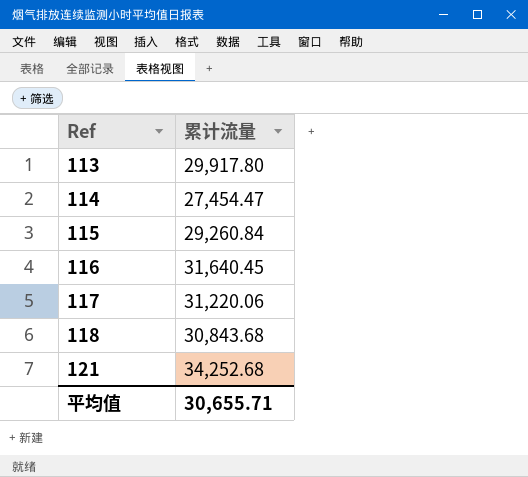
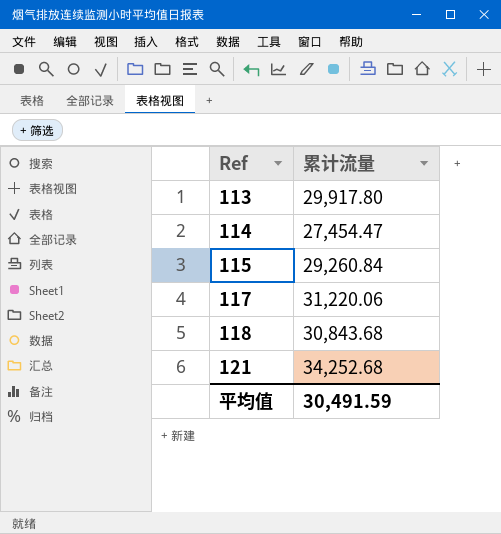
row 116: 31,640.45 -> none
平均值 | 累计流量: 30,655.71 -> 30,491.59

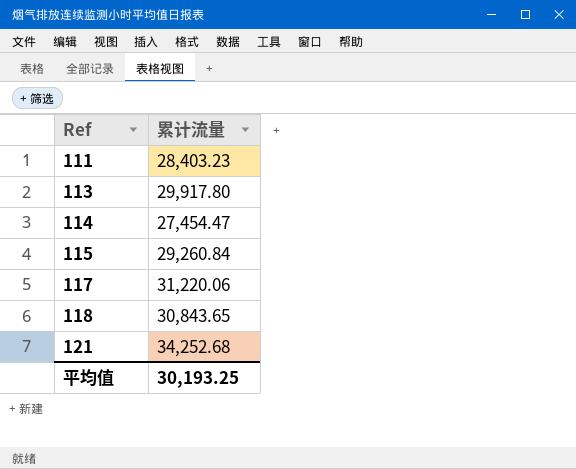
row 111: none -> 28,403.23
118 | 累计流量: 30,843.68 -> 30,843.65
平均值 | 累计流量: 30,491.59 -> 30,193.25

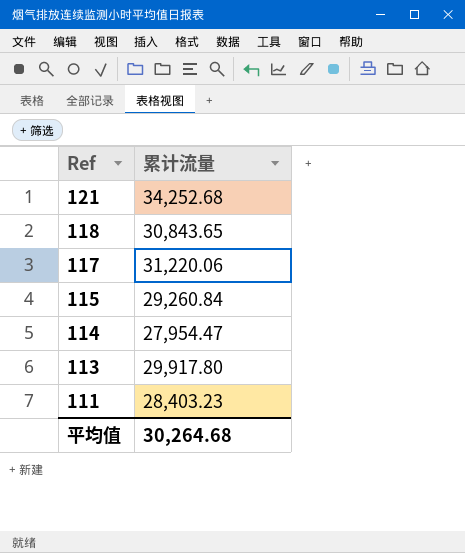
row order: Ref ascending -> Ref descending
114 | 累计流量: 27,454.47 -> 27,954.47
平均值 | 累计流量: 30,193.25 -> 30,264.68

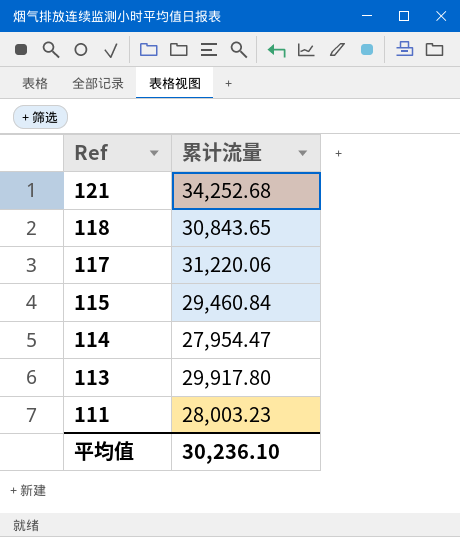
115 | 累计流量: 29,260.84 -> 29,460.84
111 | 累计流量: 28,403.23 -> 28,003.23
平均值 | 累计流量: 30,264.68 -> 30,236.10

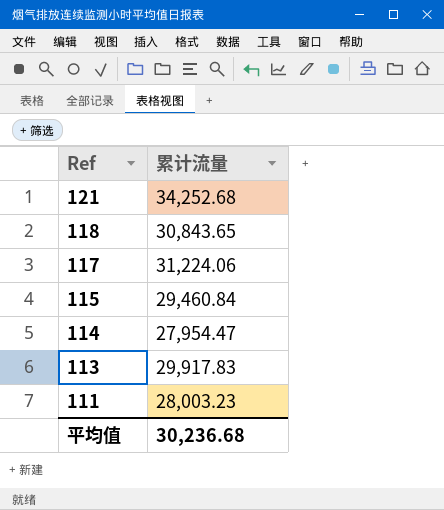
117 | 累计流量: 31,220.06 -> 31,224.06
113 | 累计流量: 29,917.80 -> 29,917.83
平均值 | 累计流量: 30,236.10 -> 30,236.68

